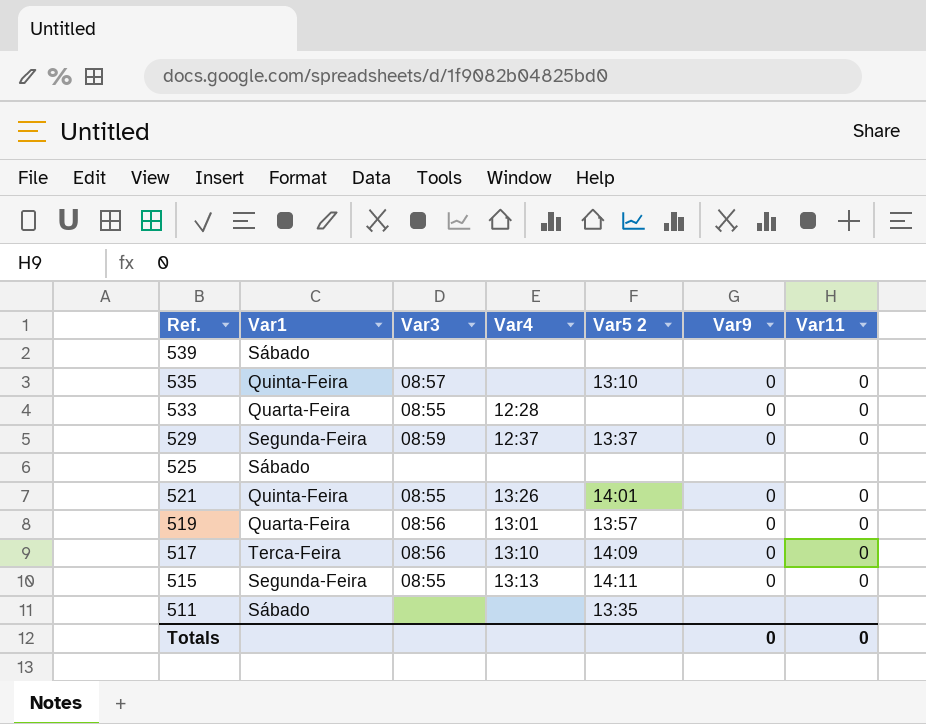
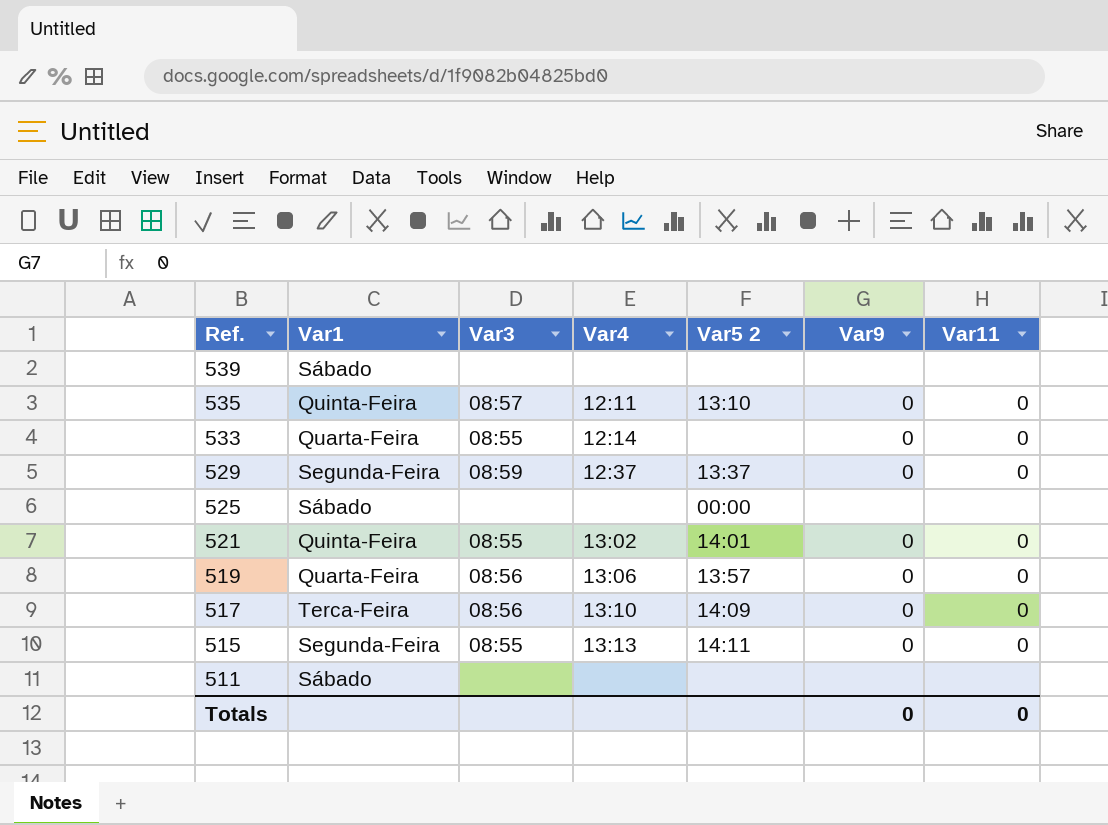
535 | Var4: none -> 12:11
533 | Var4: 12:28 -> 12:14
525 | Var5 2: none -> 00:00
521 | Var4: 13:26 -> 13:02
519 | Var4: 13:01 -> 13:06
511 | Var5 2: 13:35 -> none

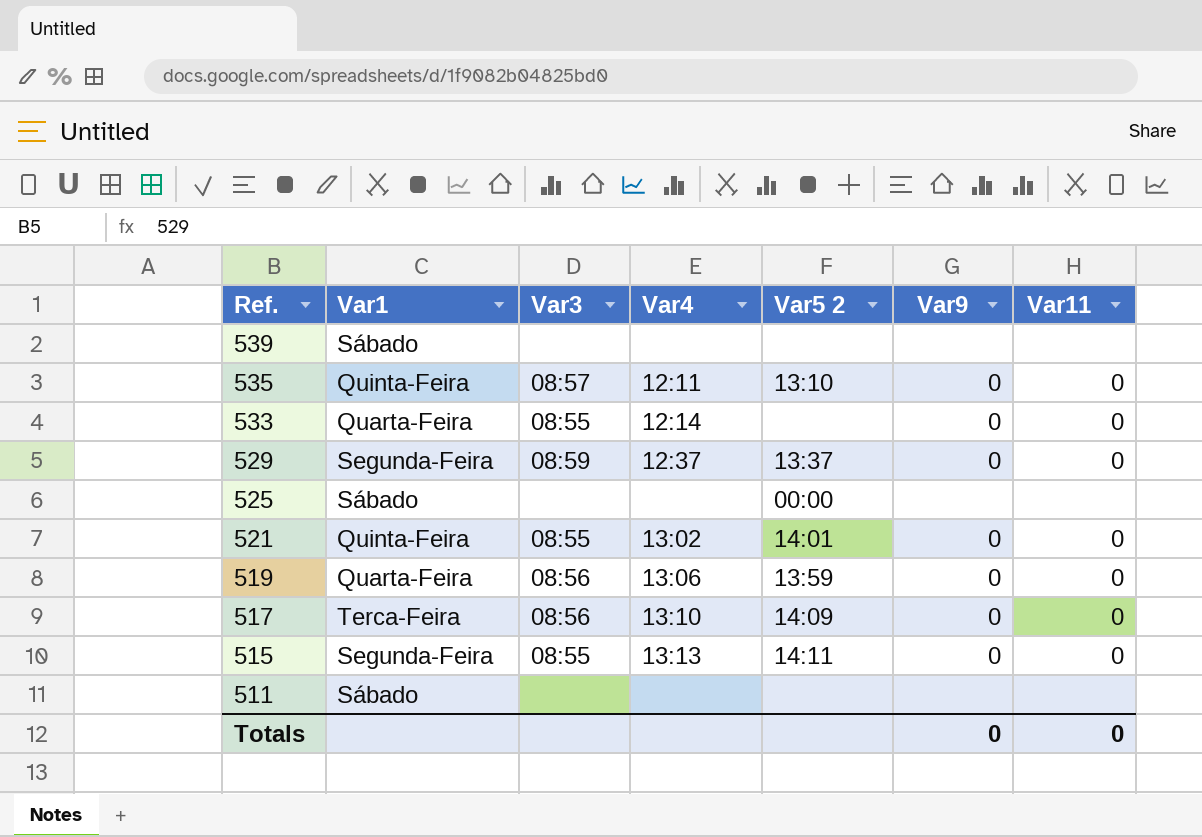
519 | Var5 2: 13:57 -> 13:59

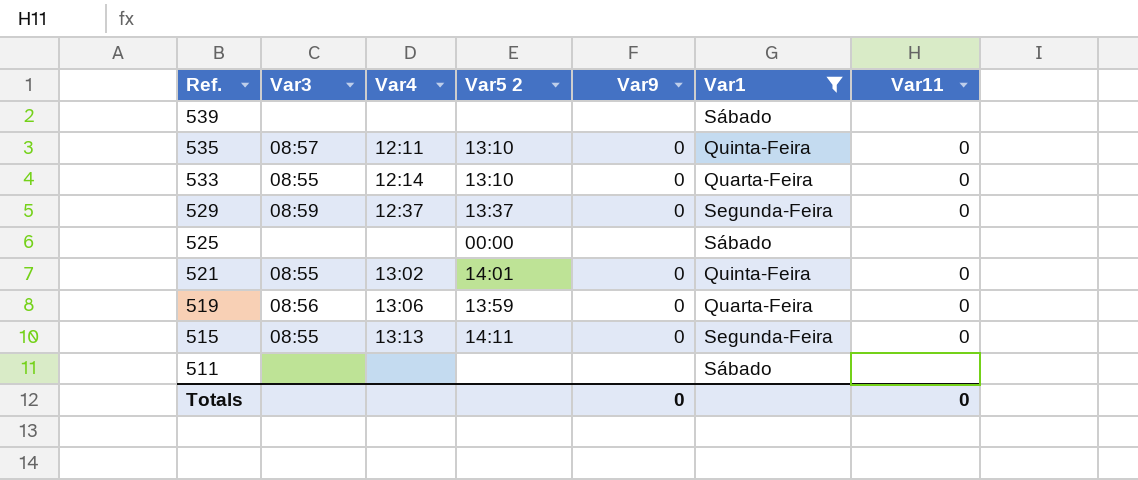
filter: none -> Var1 != Terca-Feira
column Var1 | position: 2 -> 6
533 | Var5 2: none -> 13:10

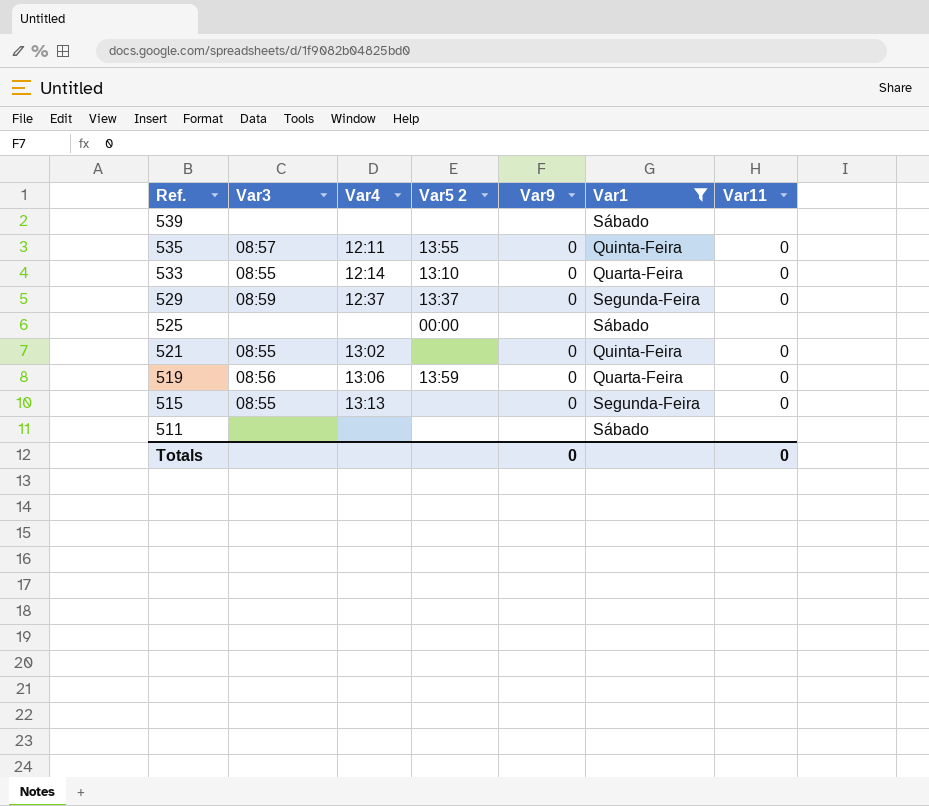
535 | Var5 2: 13:10 -> 13:55
521 | Var5 2: 14:01 -> none
515 | Var5 2: 14:11 -> none

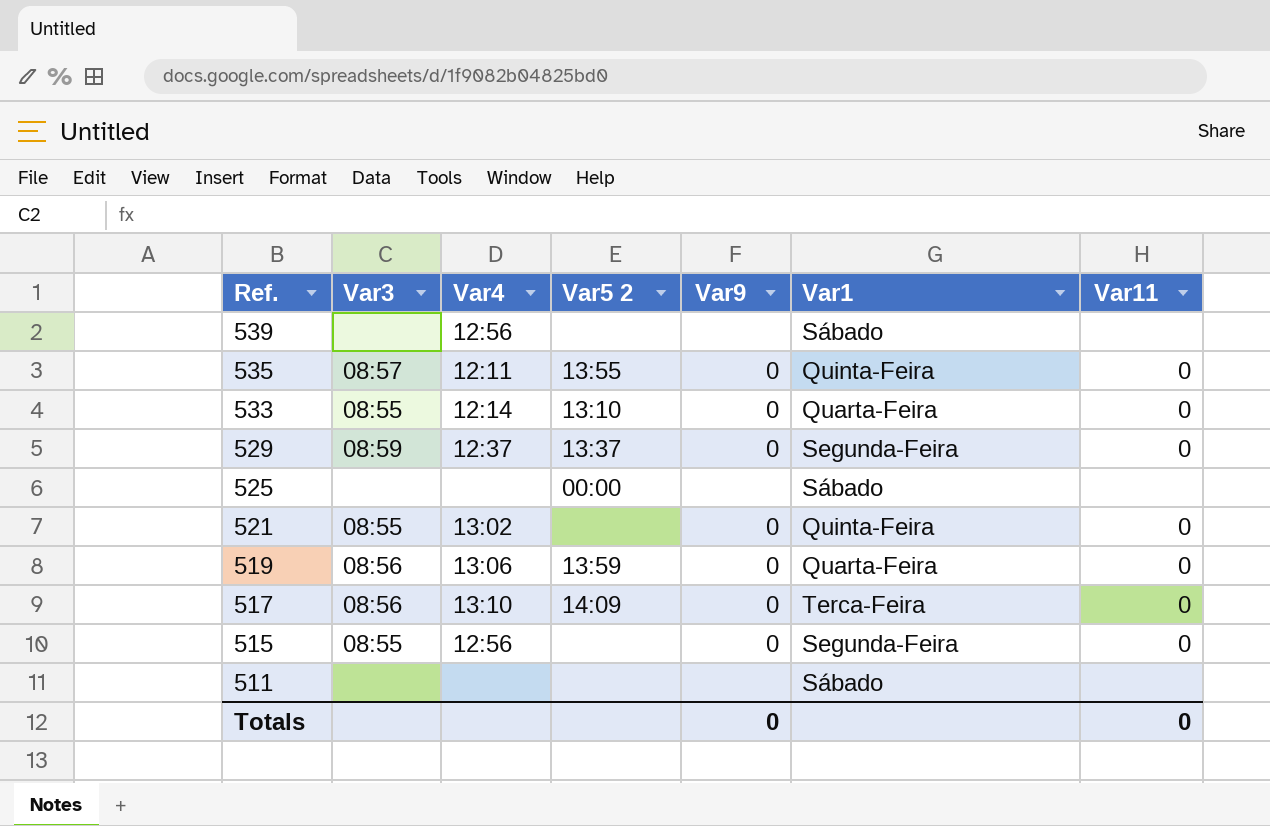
filter: Var1 != Terca-Feira -> none
539 | Var4: none -> 12:56
515 | Var4: 13:13 -> 12:56

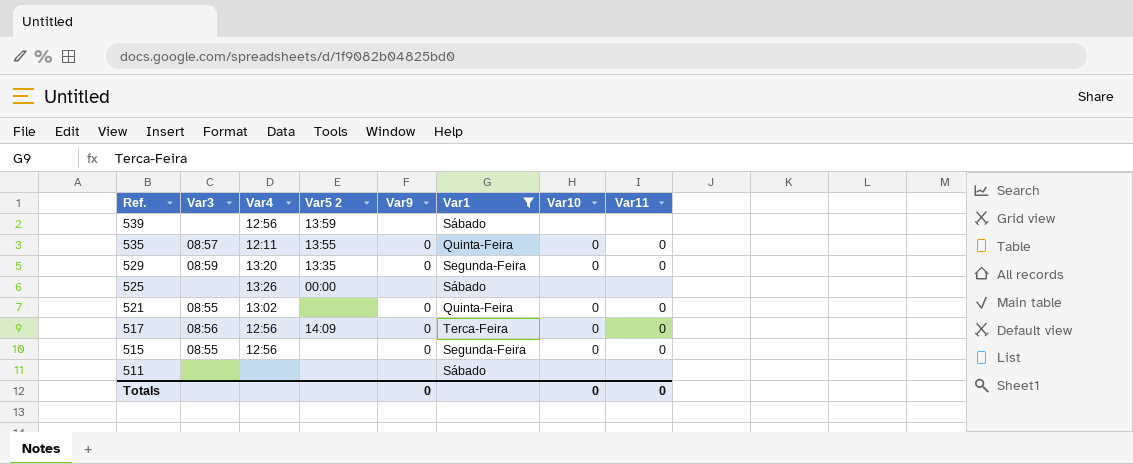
filter: none -> Var1 != Quarta-Feira
column Var10 | position: none -> 7
539 | Var5 2: none -> 13:59
529 | Var4: 12:37 -> 13:20
529 | Var5 2: 13:37 -> 13:35
525 | Var4: none -> 13:26
517 | Var4: 13:10 -> 12:56

